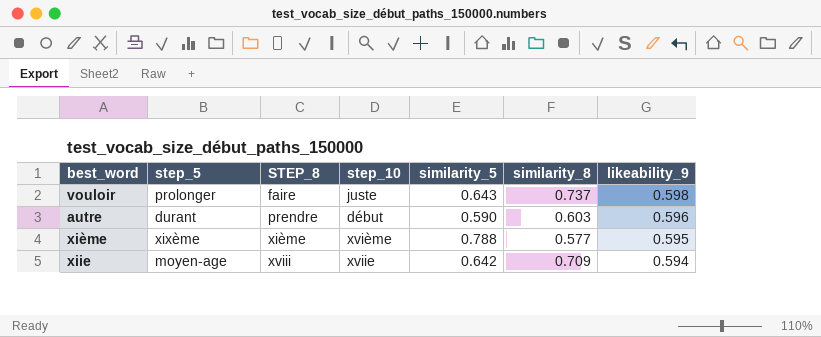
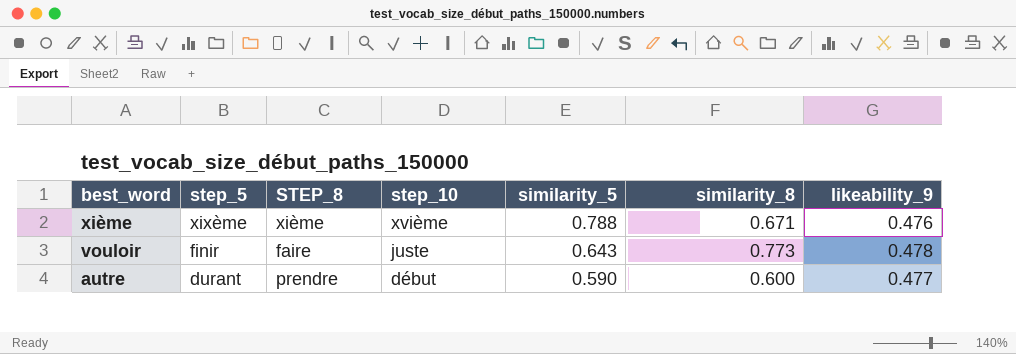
row order: STEP_8 ascending -> best_word descending
row xiie: moyen-age | xviii | xviie | 0.642 | 0.709 | 0.594 -> none
xième | similarity_8: 0.577 -> 0.671
xième | likeability_9: 0.595 -> 0.476
vouloir | step_5: prolonger -> finir
vouloir | similarity_8: 0.737 -> 0.773
vouloir | likeability_9: 0.598 -> 0.478
autre | similarity_8: 0.603 -> 0.600
autre | likeability_9: 0.596 -> 0.477

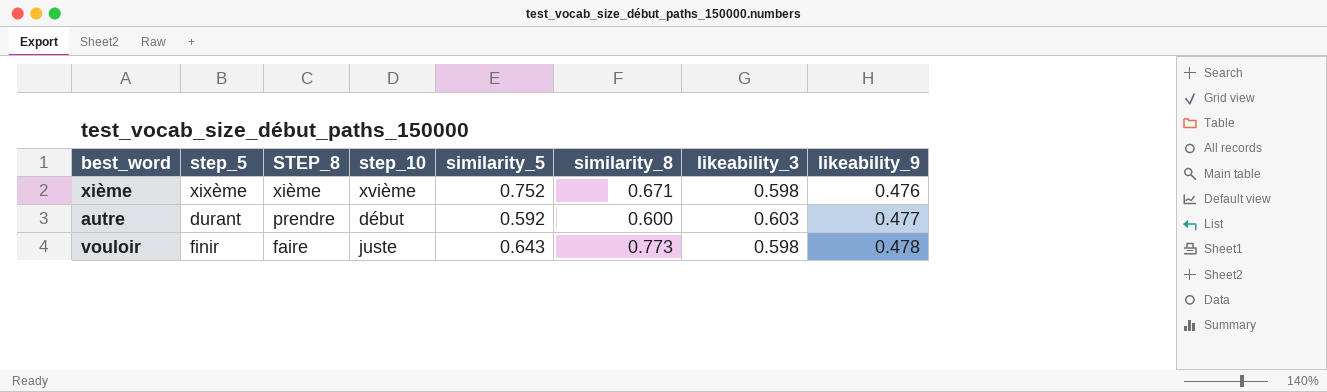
row order: best_word descending -> STEP_8 descending
column likeability_3 | position: none -> 7
xième | similarity_5: 0.788 -> 0.752
autre | similarity_5: 0.590 -> 0.592

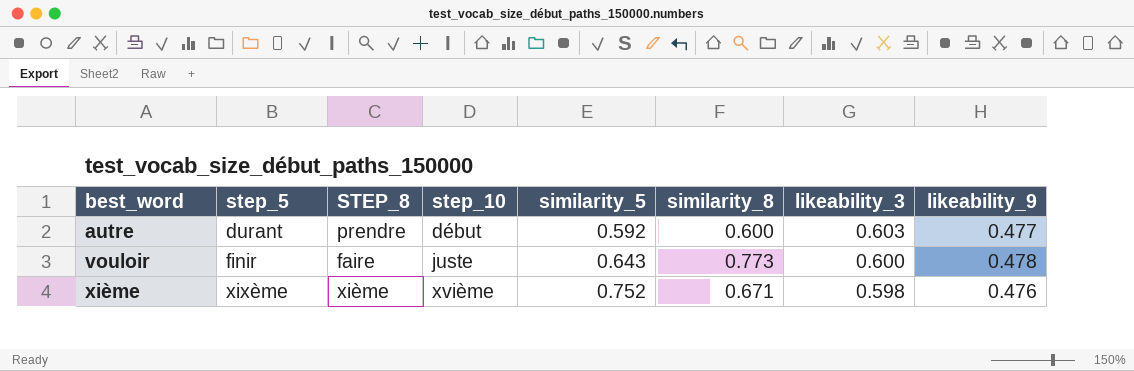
row order: STEP_8 descending -> best_word ascending
vouloir | likeability_3: 0.598 -> 0.600

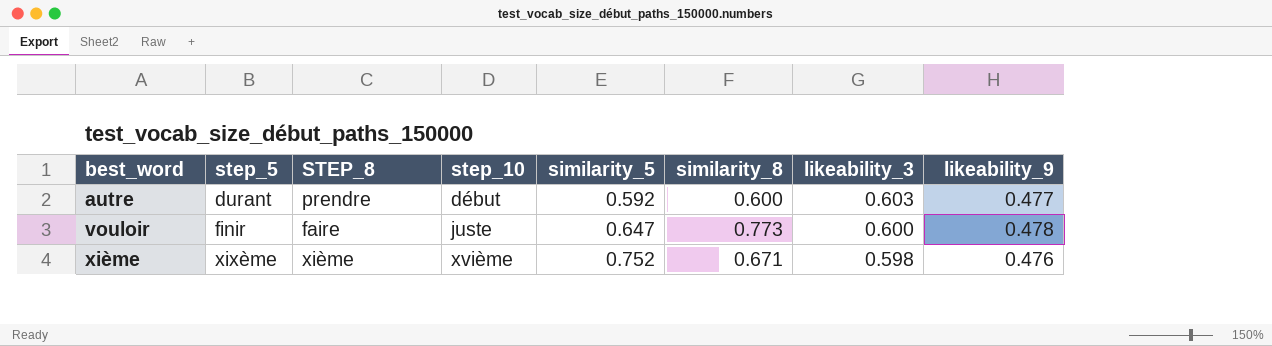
vouloir | similarity_5: 0.643 -> 0.647

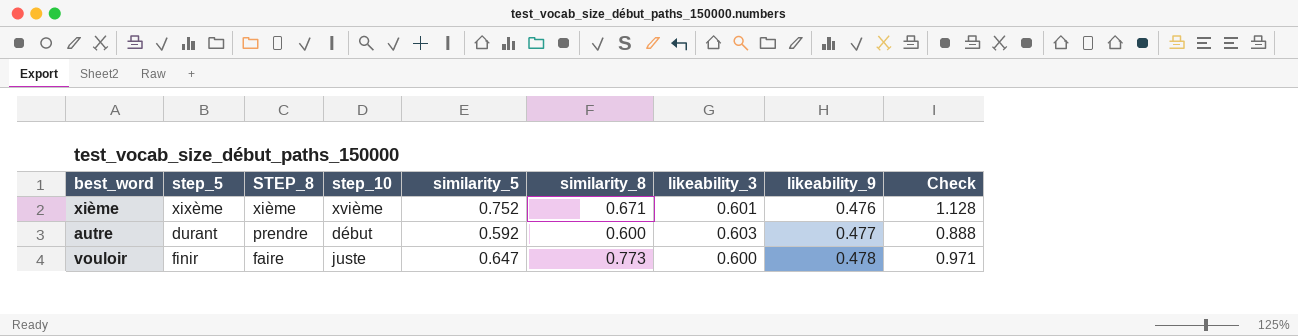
row order: best_word ascending -> STEP_8 descending
column Check | formula: none -> [similarity_5] * 1.5
xième | likeability_3: 0.598 -> 0.601

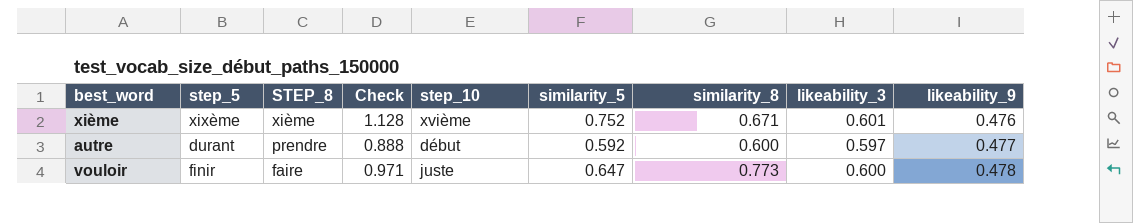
column Check | position: 9 -> 4
autre | likeability_3: 0.603 -> 0.597

